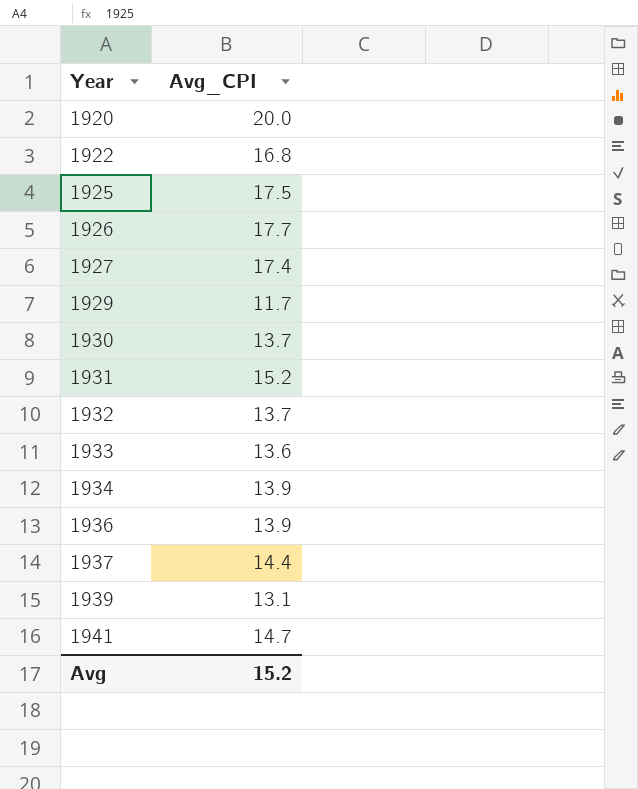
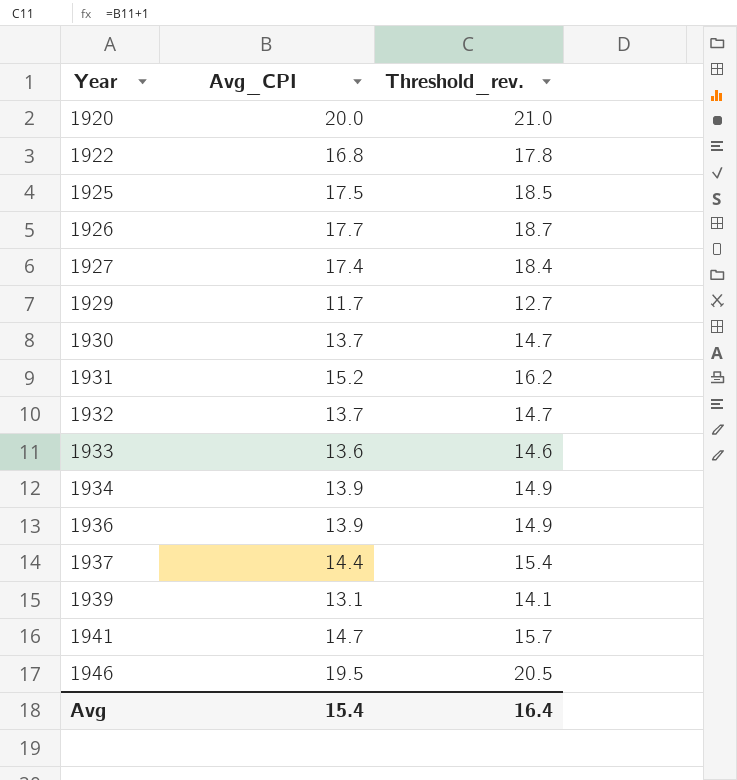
column Threshold_rev. | formula: none -> [Avg_CPI] + 1
row 1946: none -> 19.5 | 20.5
Avg | Avg_CPI: 15.2 -> 15.4

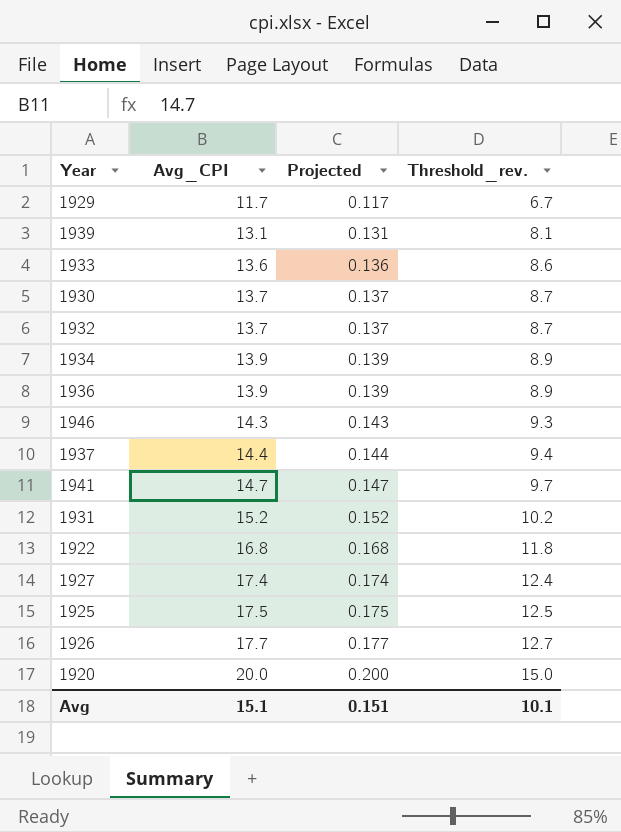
row order: Year ascending -> Avg_CPI ascending
column Projected | formula: none -> [Avg_CPI] * 0.01
column Threshold_rev. | formula: [Avg_CPI] + 1 -> [Avg_CPI] - 5
1946 | Avg_CPI: 19.5 -> 14.3
Avg | Avg_CPI: 15.4 -> 15.1
Avg | Threshold_rev.: 16.4 -> 10.1

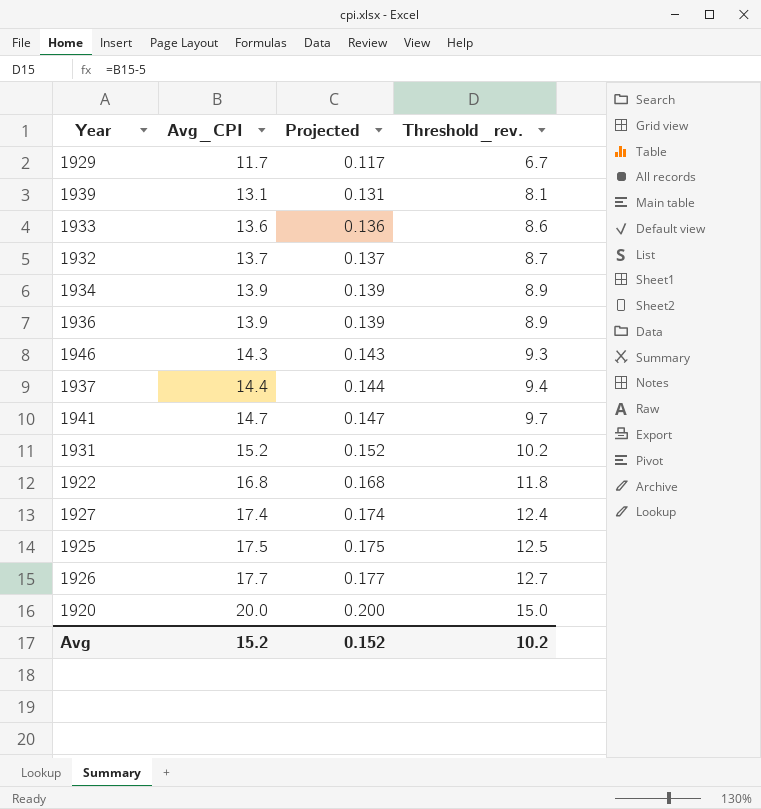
row 1930: 13.7 | 0.137 | 8.7 -> none
Avg | Avg_CPI: 15.1 -> 15.2
Avg | Projected: 0.151 -> 0.152
Avg | Threshold_rev.: 10.1 -> 10.2

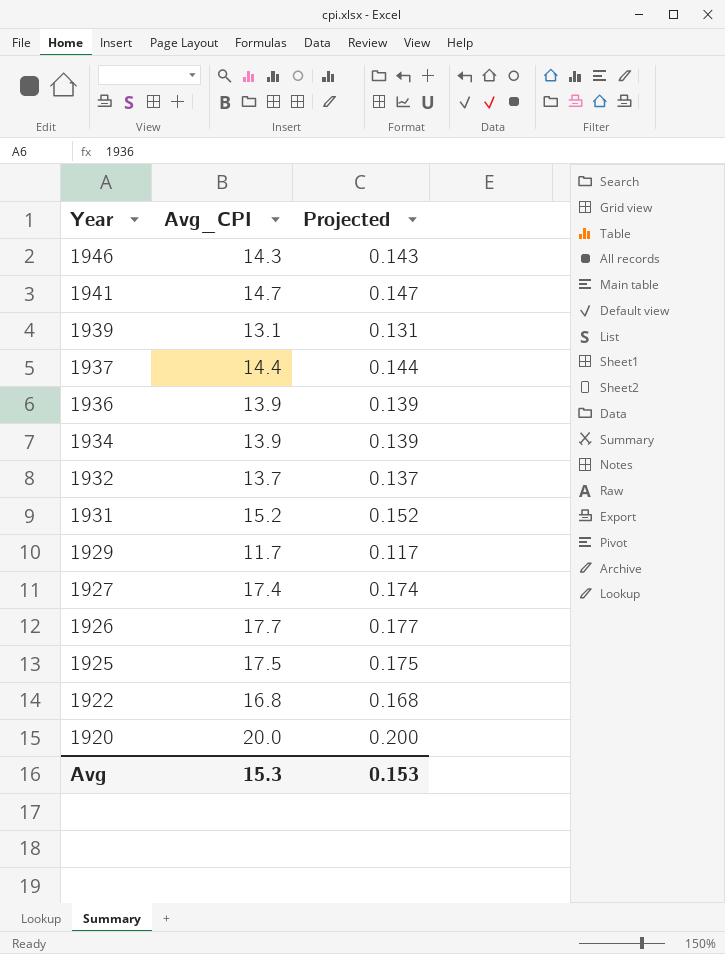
row order: Avg_CPI ascending -> Year descending
column Threshold_rev. | formula: [Avg_CPI] - 5 -> none
row 1933: 13.6 | 0.136 | 8.6 -> none
Avg | Avg_CPI: 15.2 -> 15.3
Avg | Projected: 0.152 -> 0.153

